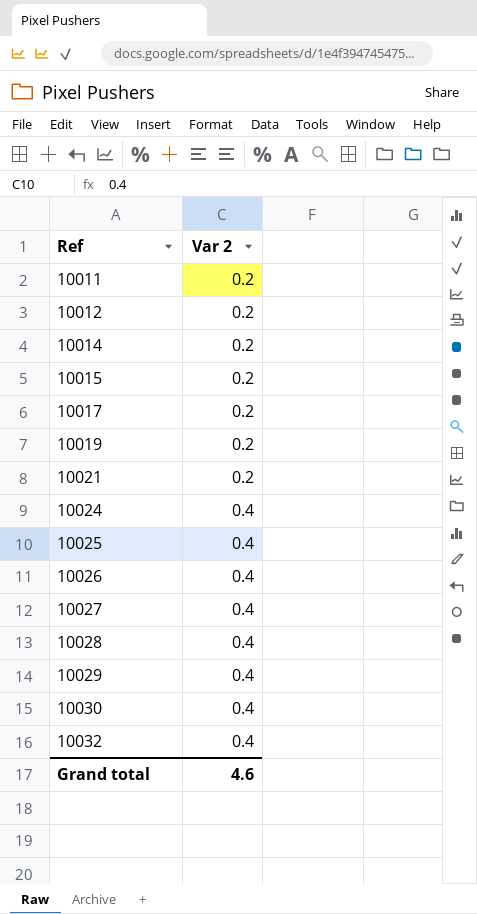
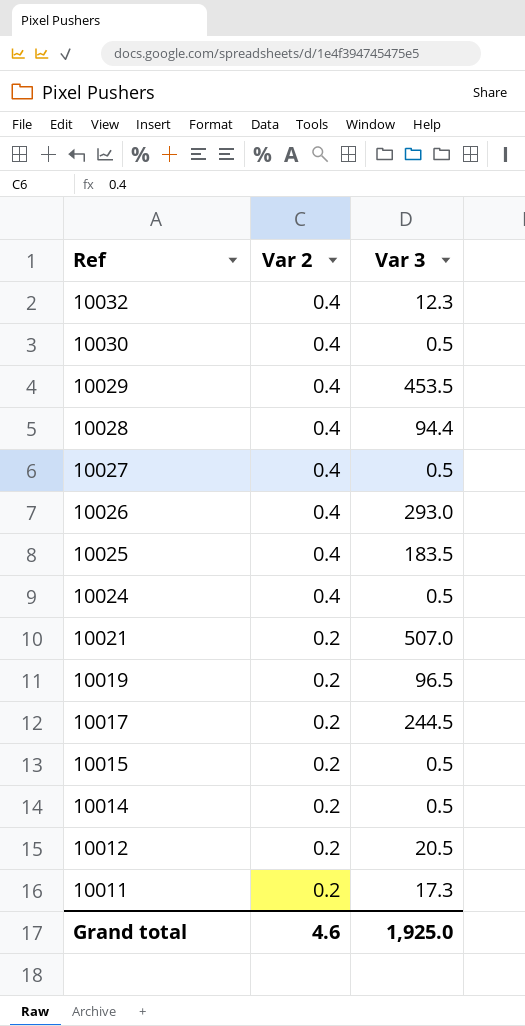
row order: Ref ascending -> Ref descending
column Var 3 | position: none -> 3

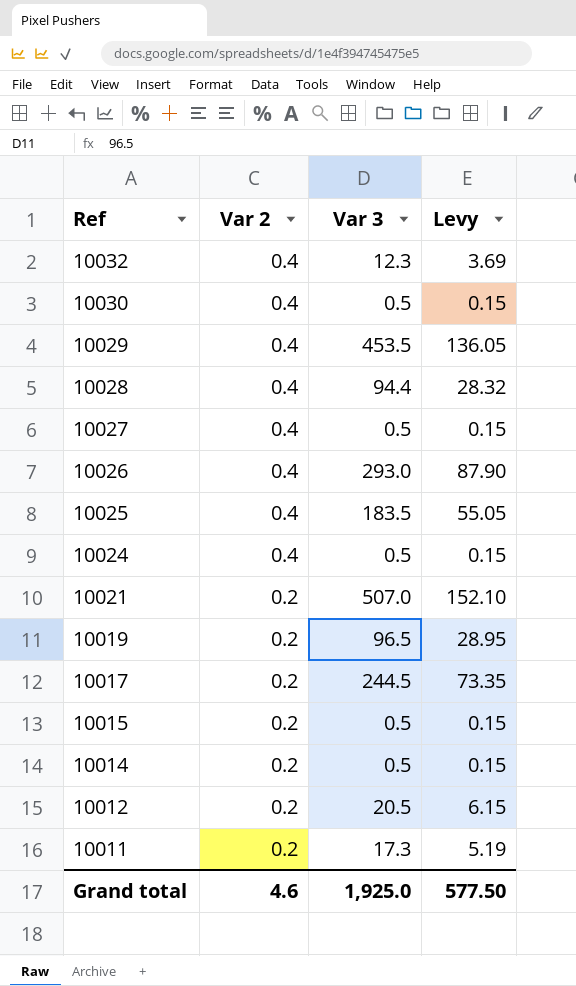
column Levy | formula: none -> [Var 3] * 0.3

